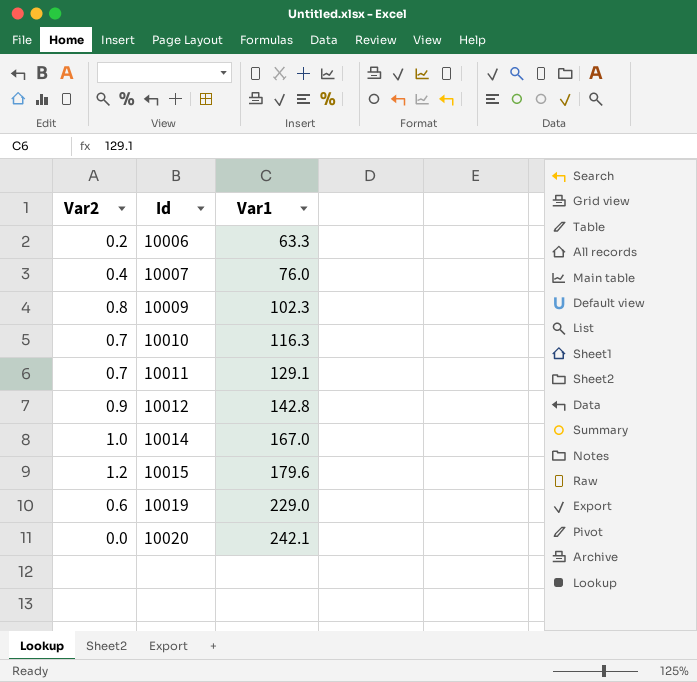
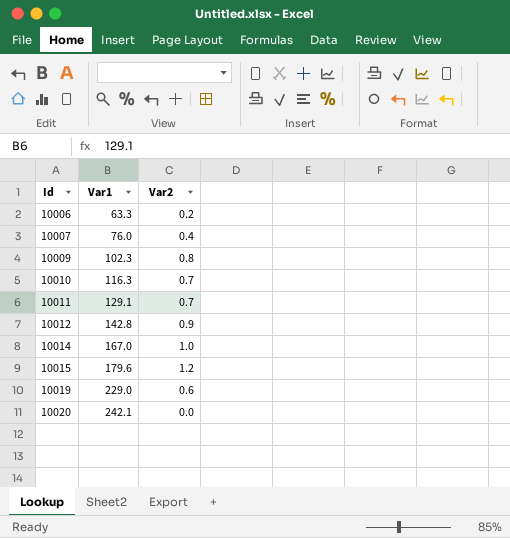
column Var2 | position: 1 -> 3

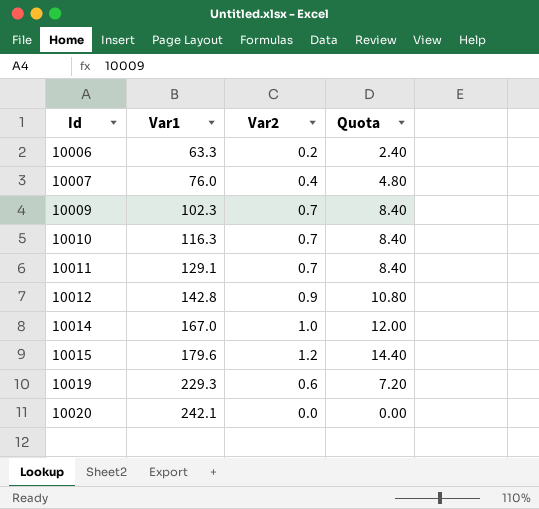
column Quota | formula: none -> [Var2] * 12
10009 | Var2: 0.8 -> 0.7
10019 | Var1: 229.0 -> 229.3

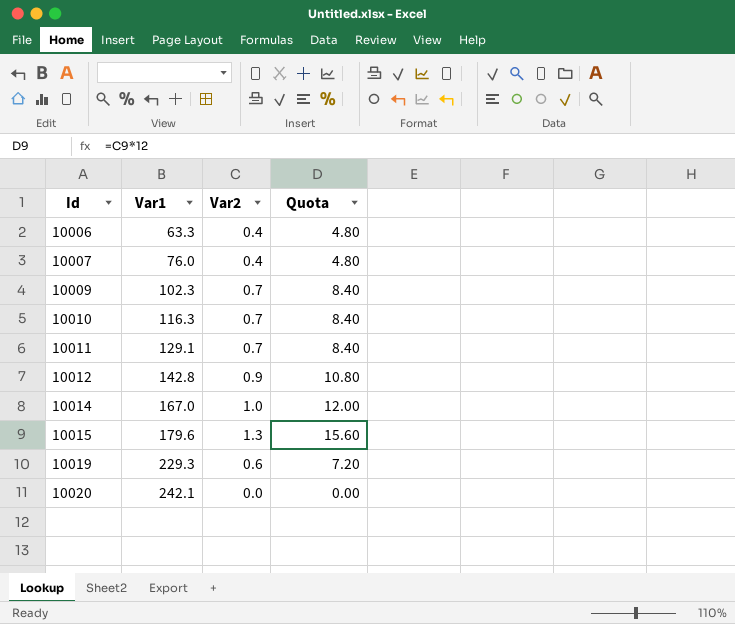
10006 | Var2: 0.2 -> 0.4
10006 | Quota: 2.40 -> 4.80
10015 | Var2: 1.2 -> 1.3
10015 | Quota: 14.40 -> 15.60

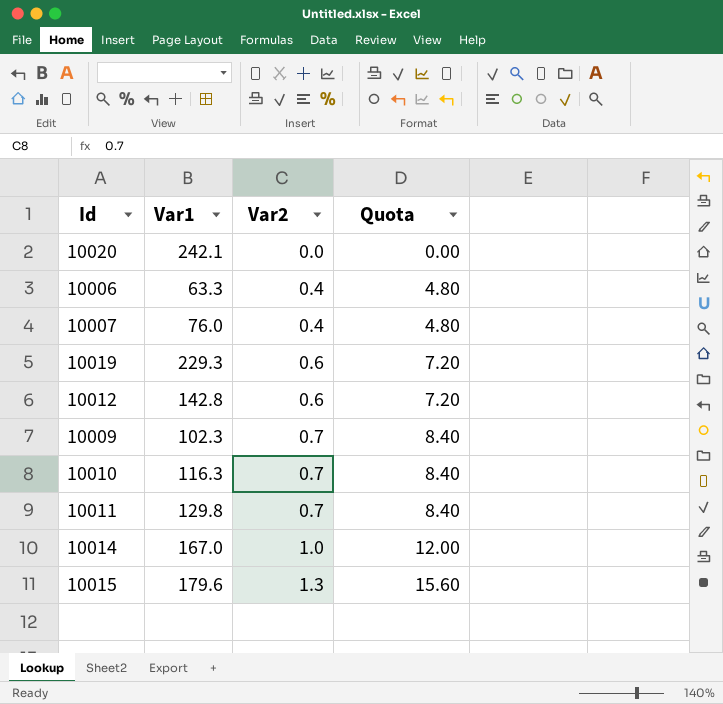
row order: Id ascending -> Var2 ascending
10012 | Var2: 0.9 -> 0.6
10012 | Quota: 10.80 -> 7.20
10011 | Var1: 129.1 -> 129.8

